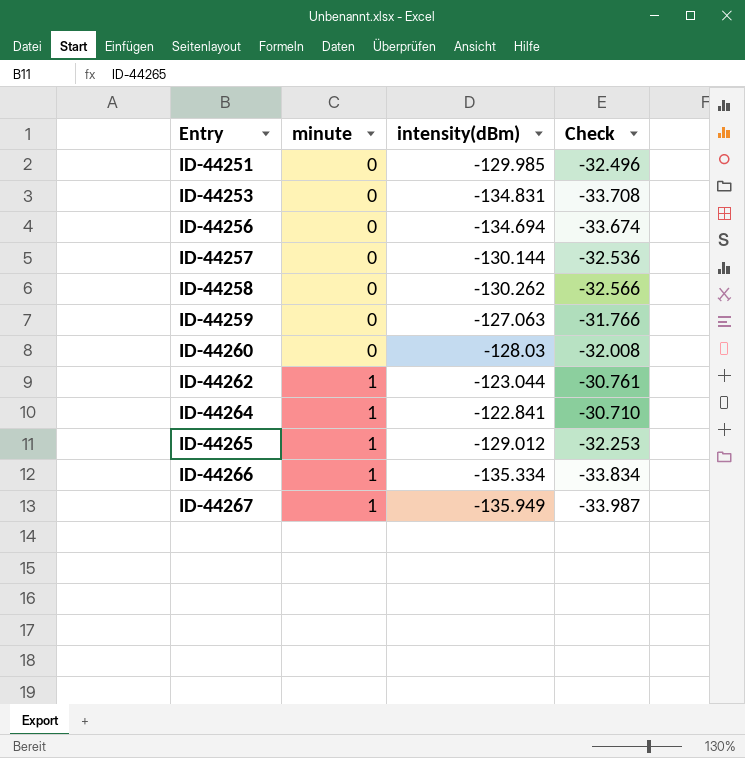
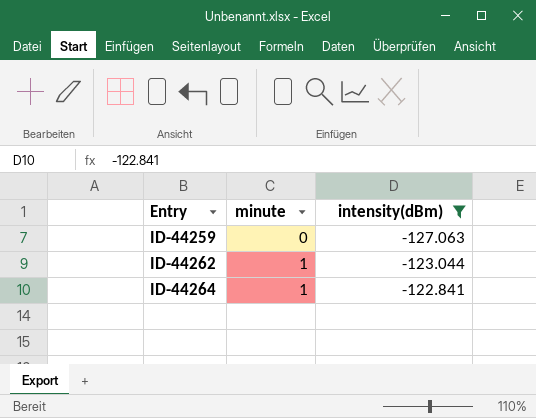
filter: none -> intensity(dBm) >= -127.063
column Check | formula: [intensity(dBm)] * 0.25 -> none

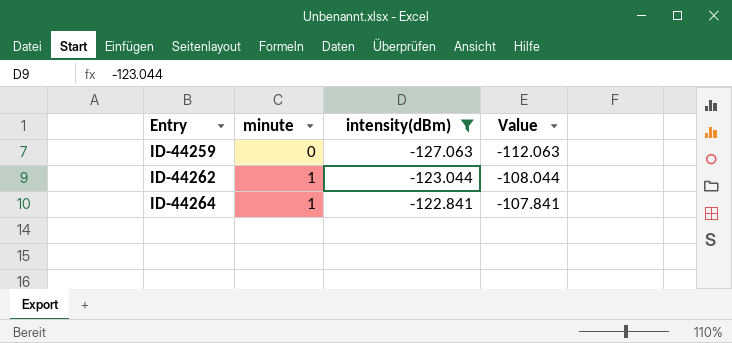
column Value | formula: none -> [intensity(dBm)] + 15

